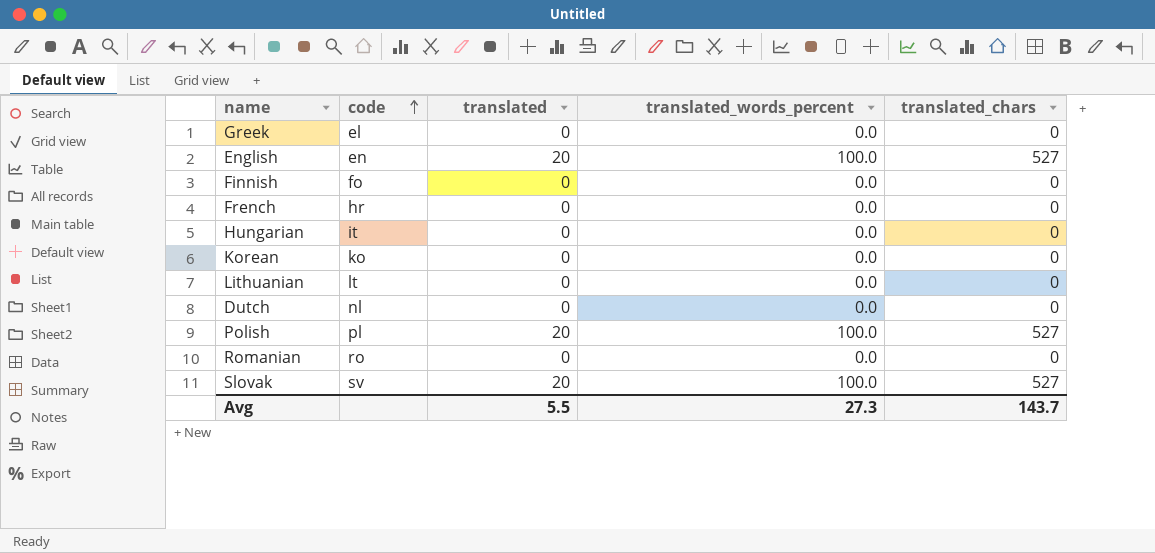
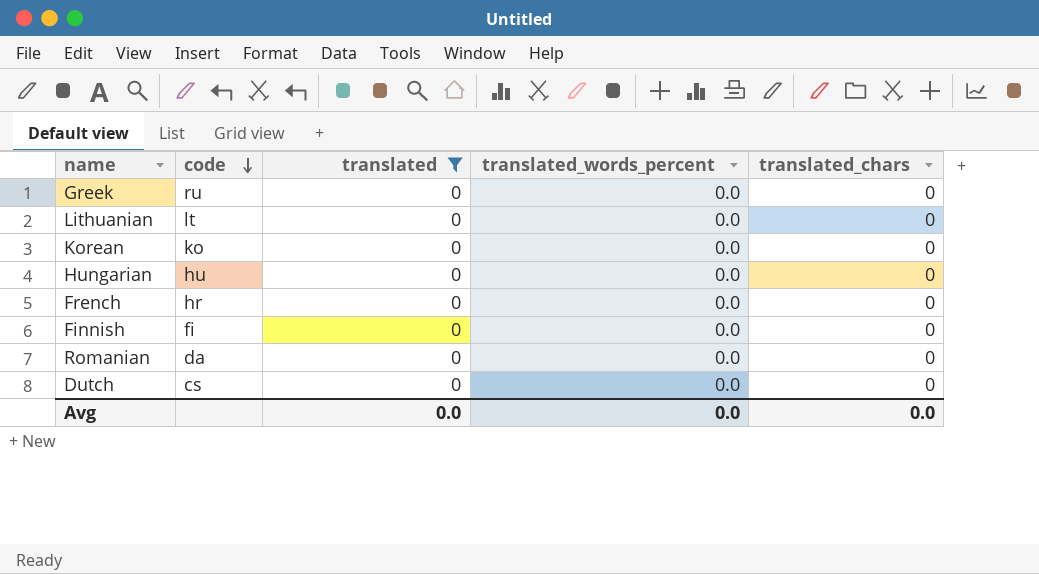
filter: none -> translated = 0
row order: code ascending -> code descending
Greek | code: el -> ru
Hungarian | code: it -> hu
Finnish | code: fo -> fi
Romanian | code: ro -> da
Dutch | code: nl -> cs
Avg | translated: 5.5 -> 0.0
Avg | translated_words_percent: 27.3 -> 0.0
Avg | translated_chars: 143.7 -> 0.0

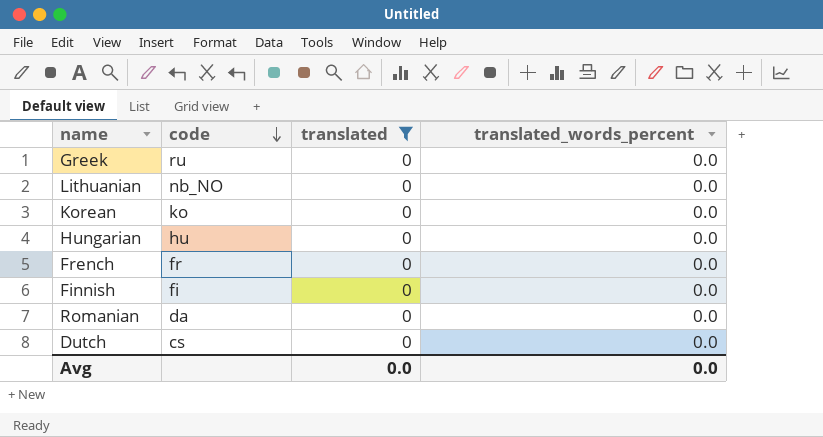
column translated_chars | position: 5 -> none
Lithuanian | code: lt -> nb_NO
French | code: hr -> fr

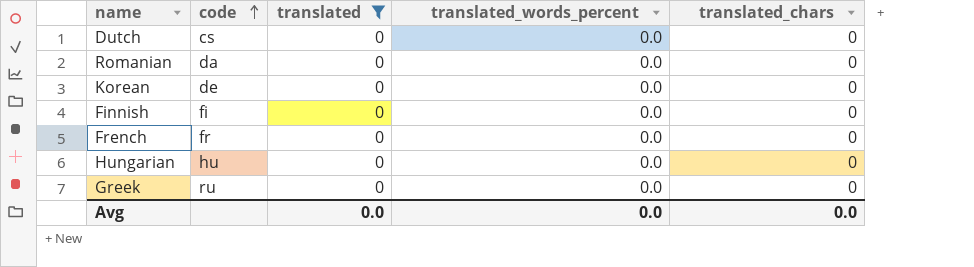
row order: code descending -> code ascending
column translated_chars | position: none -> 5
row Lithuanian: nb_NO | 0 | 0.0 -> none
Korean | code: ko -> de

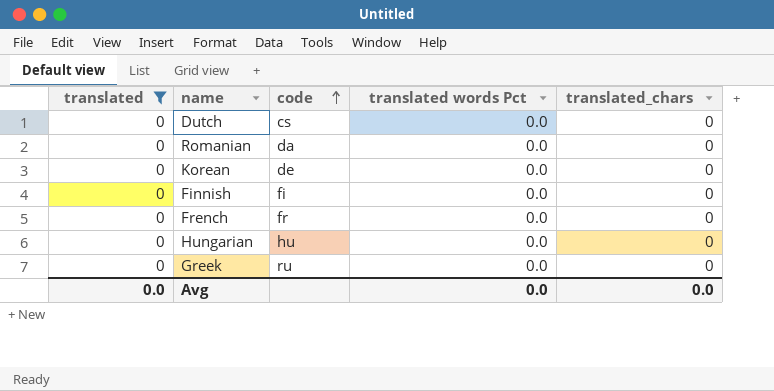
column translated | position: 3 -> 1
column name: translated_words_percent -> translated words Pct

